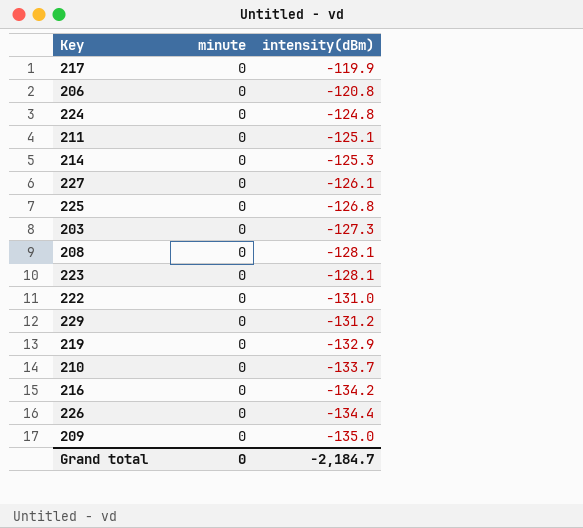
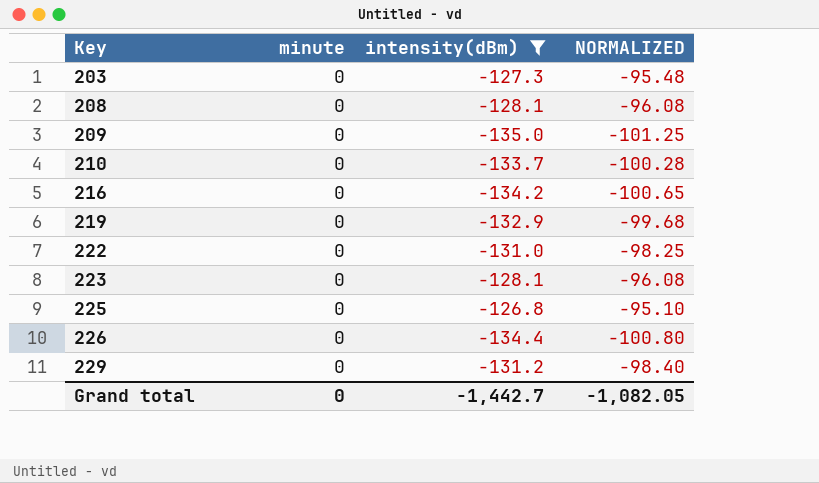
filter: none -> intensity(dBm) <= -126.8
row order: intensity(dBm) descending -> Key ascending
column NORMALIZED | formula: none -> [intensity(dBm)] * 0.75
Grand total | intensity(dBm): -2,184.7 -> -1,442.7

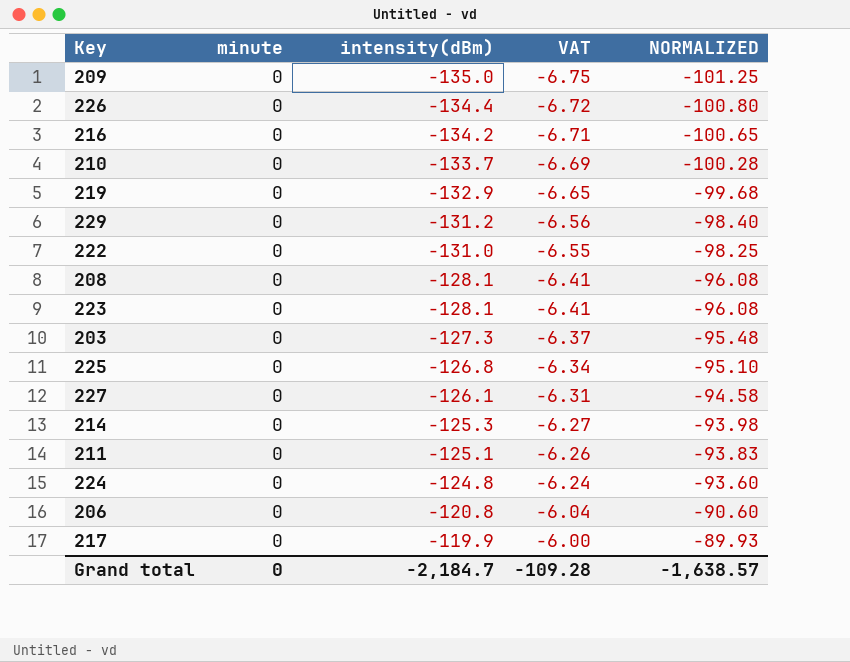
filter: intensity(dBm) <= -126.8 -> none
row order: Key ascending -> intensity(dBm) ascending
column VAT | formula: none -> [intensity(dBm)] * 0.05
Grand total | intensity(dBm): -1,442.7 -> -2,184.7
Grand total | NORMALIZED: -1,082.05 -> -1,638.57

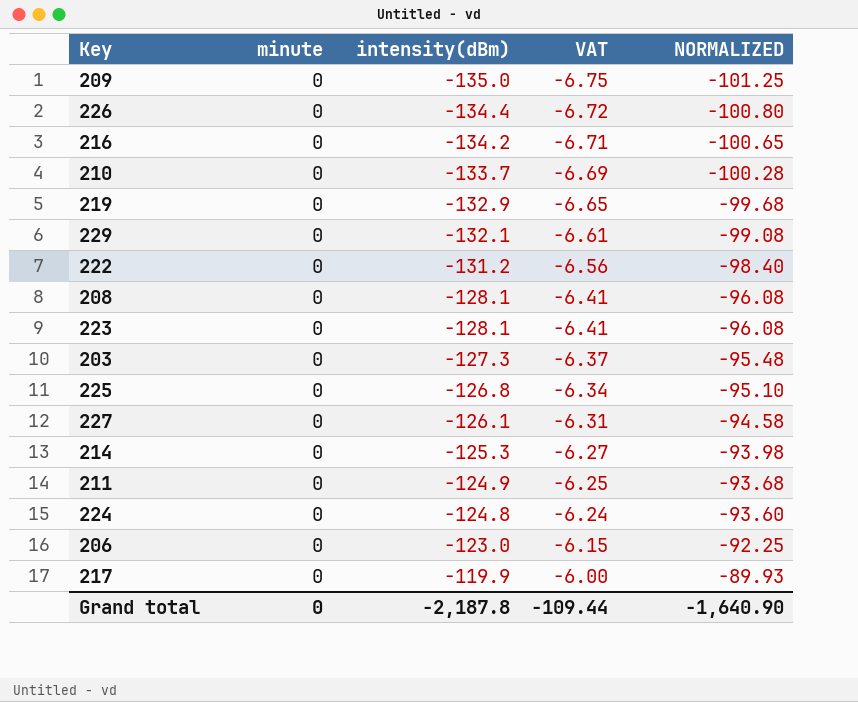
229 | intensity(dBm): -131.2 -> -132.1
229 | VAT: -6.56 -> -6.61
229 | NORMALIZED: -98.40 -> -99.08
222 | intensity(dBm): -131.0 -> -131.2
222 | VAT: -6.55 -> -6.56
222 | NORMALIZED: -98.25 -> -98.40
211 | intensity(dBm): -125.1 -> -124.9
211 | VAT: -6.26 -> -6.25
211 | NORMALIZED: -93.83 -> -93.68
206 | intensity(dBm): -120.8 -> -123.0
206 | VAT: -6.04 -> -6.15
206 | NORMALIZED: -90.60 -> -92.25
Grand total | intensity(dBm): -2,184.7 -> -2,187.8
Grand total | VAT: -109.28 -> -109.44
Grand total | NORMALIZED: -1,638.57 -> -1,640.90

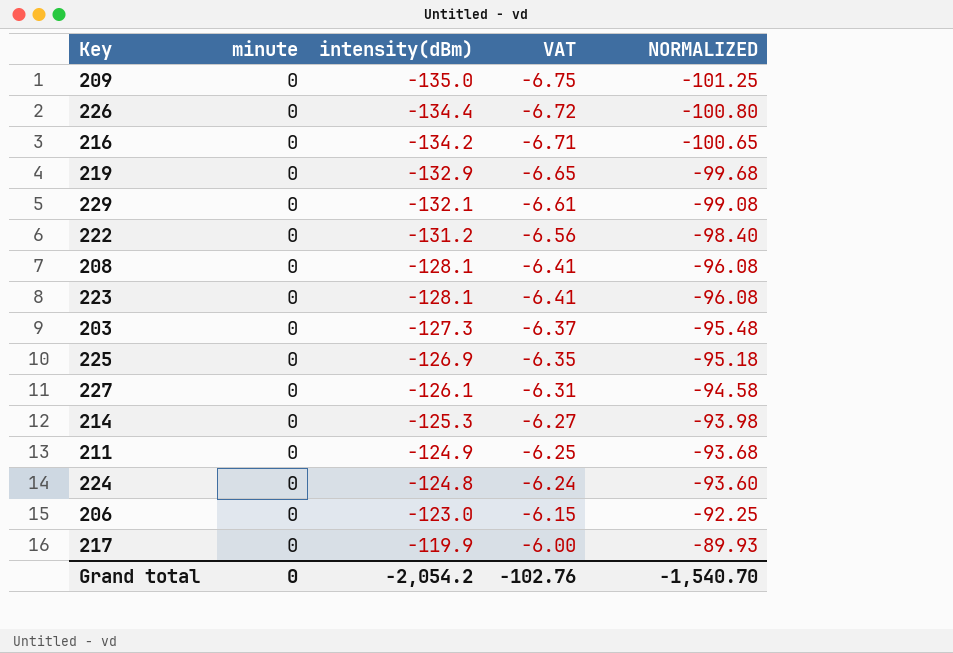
row 210: 0 | -133.7 | -6.69 | -100.28 -> none
225 | intensity(dBm): -126.8 -> -126.9
225 | VAT: -6.34 -> -6.35
225 | NORMALIZED: -95.10 -> -95.18
Grand total | intensity(dBm): -2,187.8 -> -2,054.2
Grand total | VAT: -109.44 -> -102.76
Grand total | NORMALIZED: -1,640.90 -> -1,540.70

